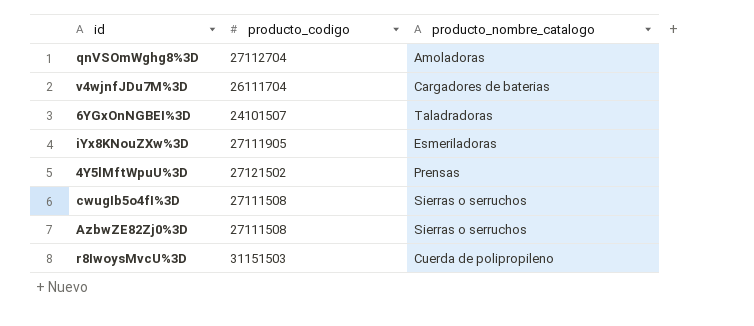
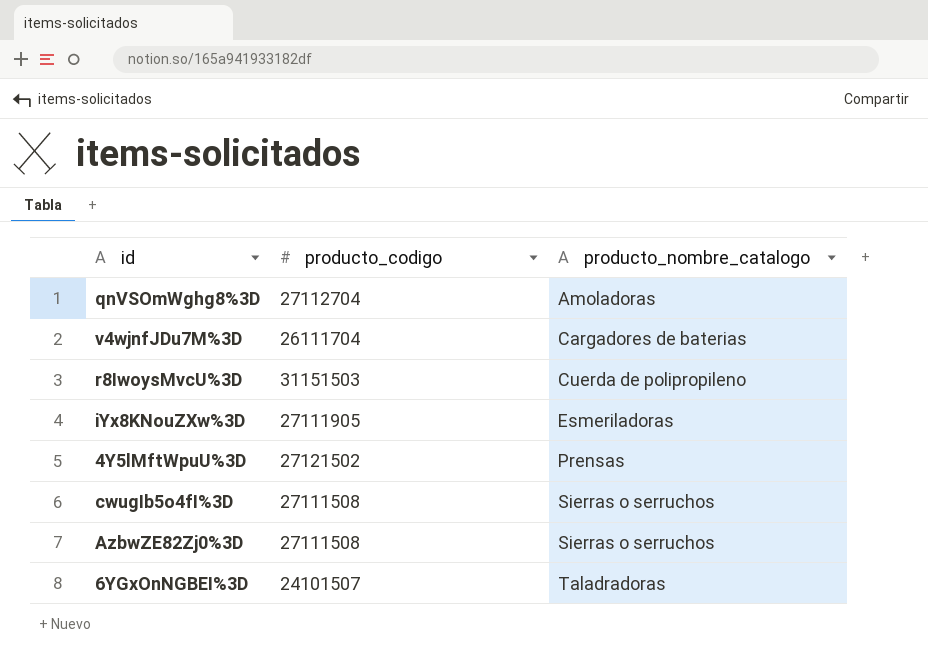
row order: none -> producto_nombre_catalogo ascending

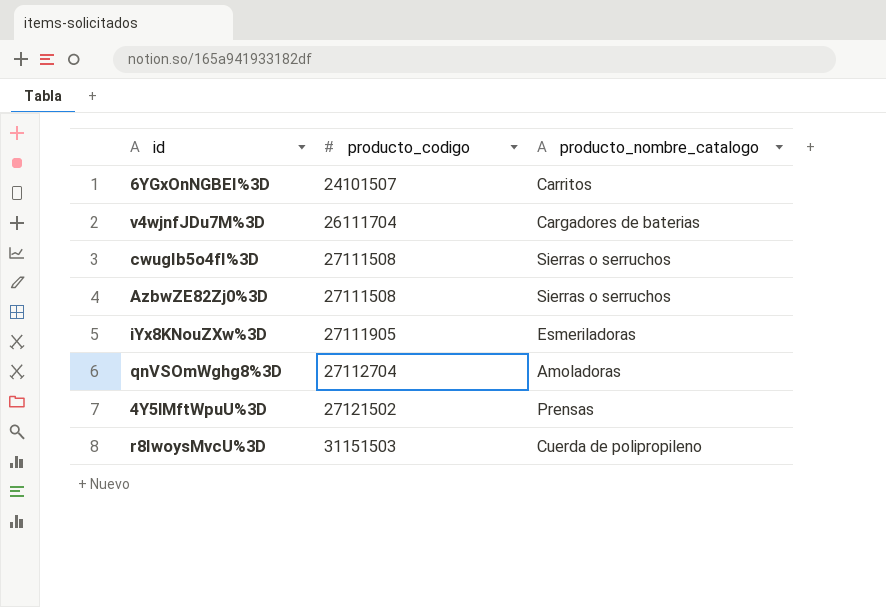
row order: producto_nombre_catalogo ascending -> producto_codigo ascending
6YGxOnNGBEI%3D | producto_nombre_catalogo: Taladradoras -> Carritos

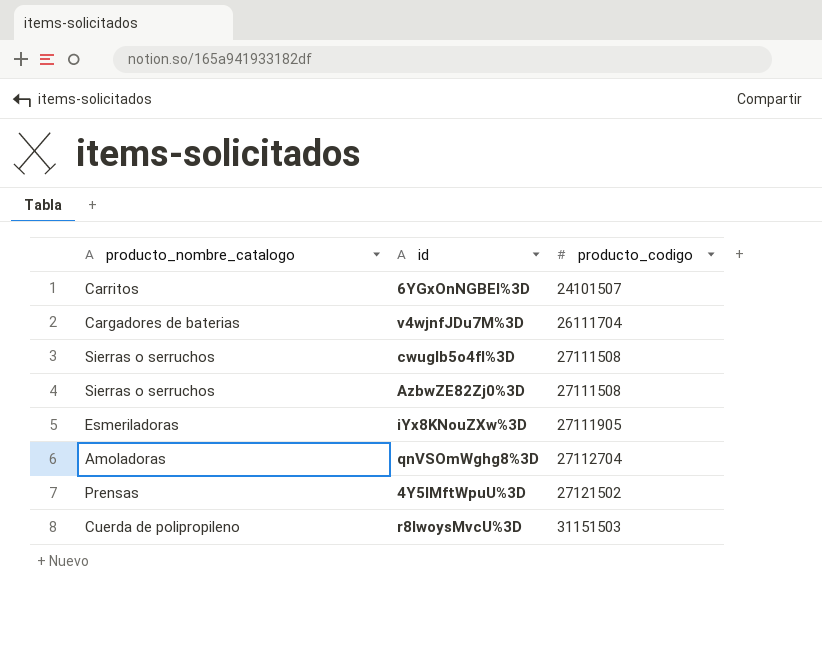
column producto_nombre_catalogo | position: 3 -> 1

